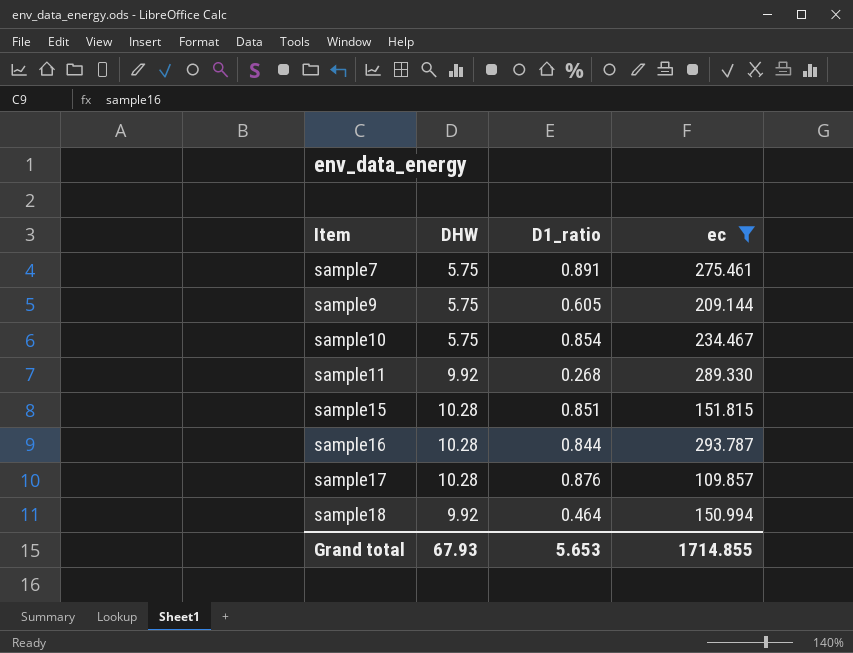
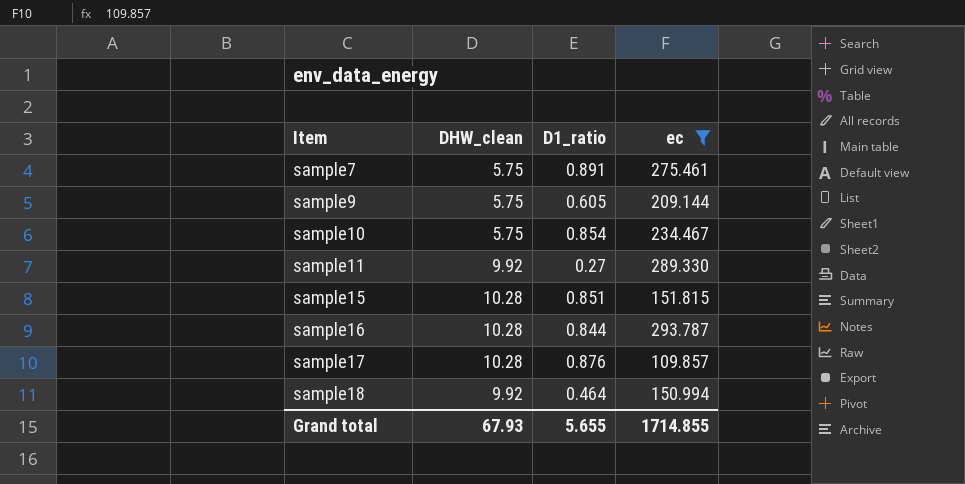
column name: DHW -> DHW_clean
sample11 | D1_ratio: 0.268 -> 0.27
Grand total | D1_ratio: 5.653 -> 5.655

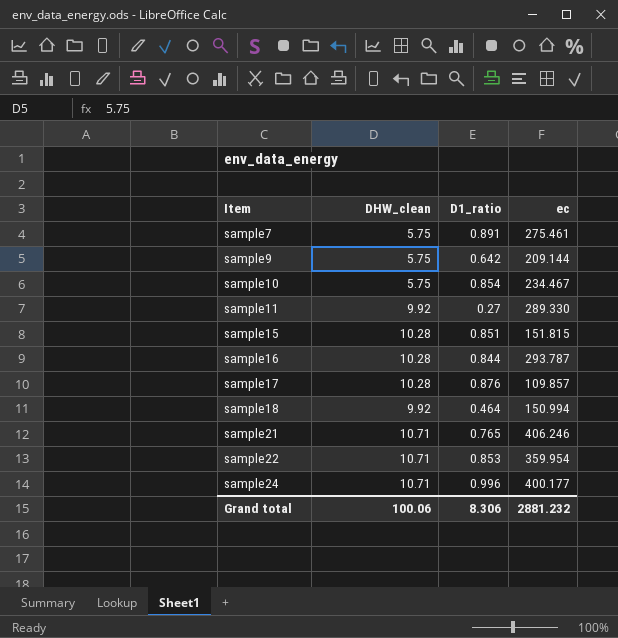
filter: ec <= 293.787 -> none
sample9 | D1_ratio: 0.605 -> 0.642
Grand total | DHW_clean: 67.93 -> 100.06
Grand total | D1_ratio: 5.655 -> 8.306
Grand total | ec: 1714.855 -> 2881.232

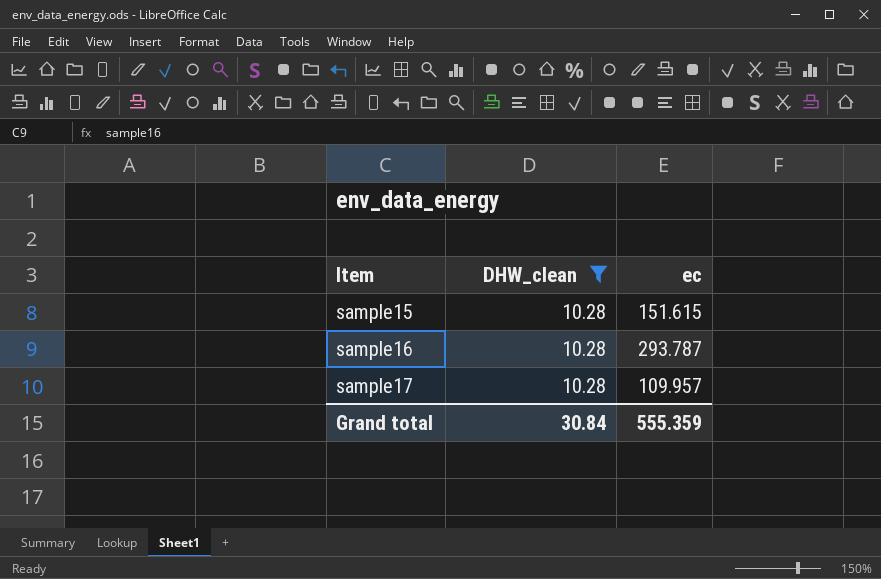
filter: none -> DHW_clean = 10.28
column D1_ratio | position: 3 -> none
sample15 | ec: 151.815 -> 151.615
sample17 | ec: 109.857 -> 109.957
Grand total | DHW_clean: 100.06 -> 30.84
Grand total | ec: 2881.232 -> 555.359

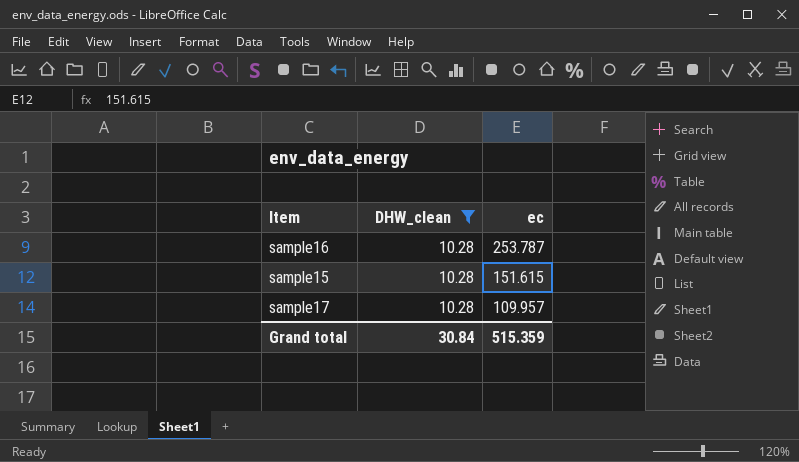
row order: Item ascending -> ec descending
sample16 | ec: 293.787 -> 253.787
Grand total | ec: 555.359 -> 515.359

